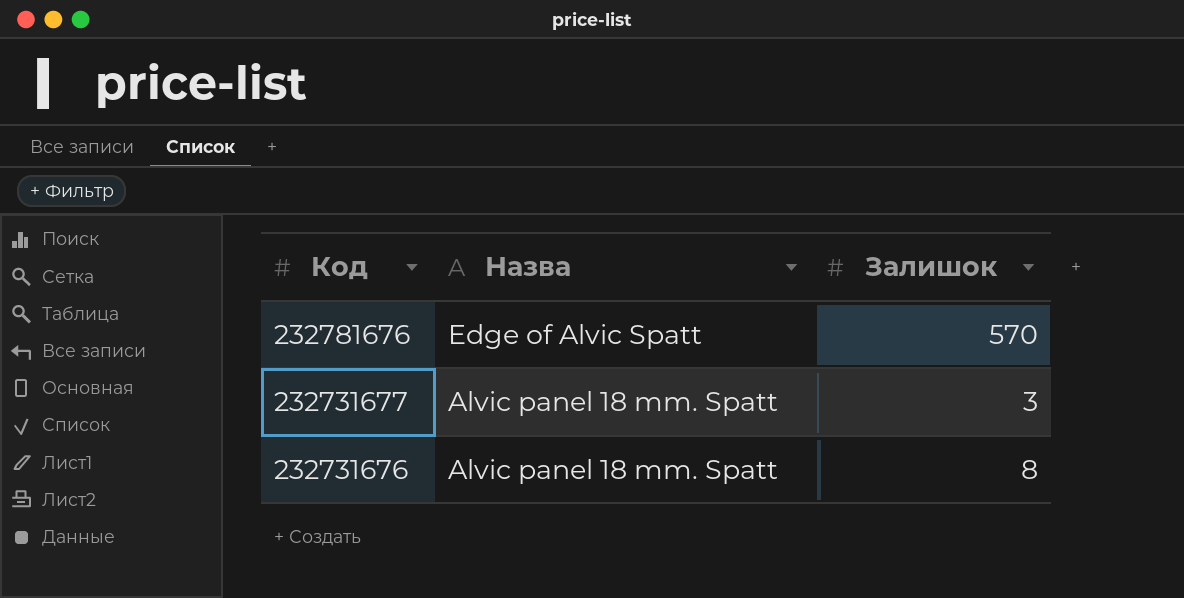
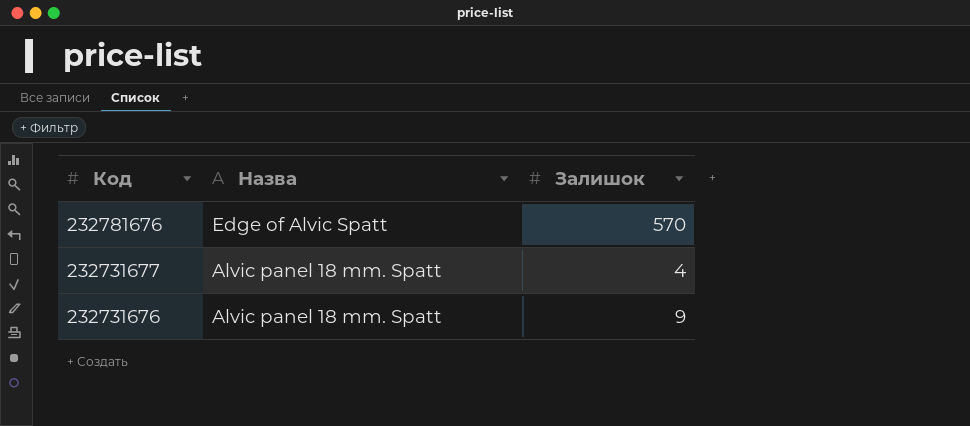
232731677 | Залишок: 3 -> 4
232731676 | Залишок: 8 -> 9

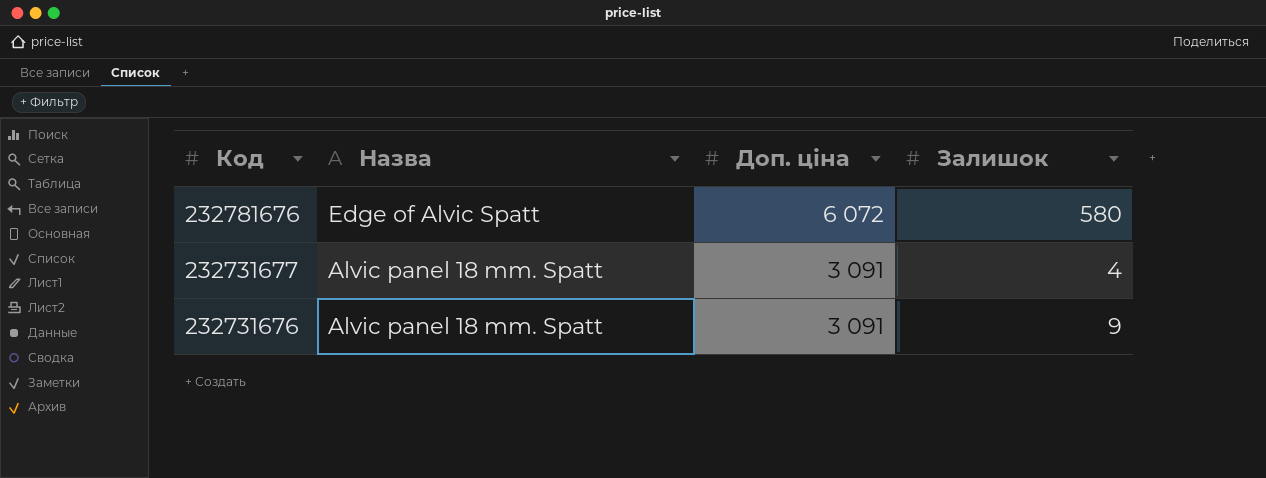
column Доп. ціна | position: none -> 3
232781676 | Залишок: 570 -> 580

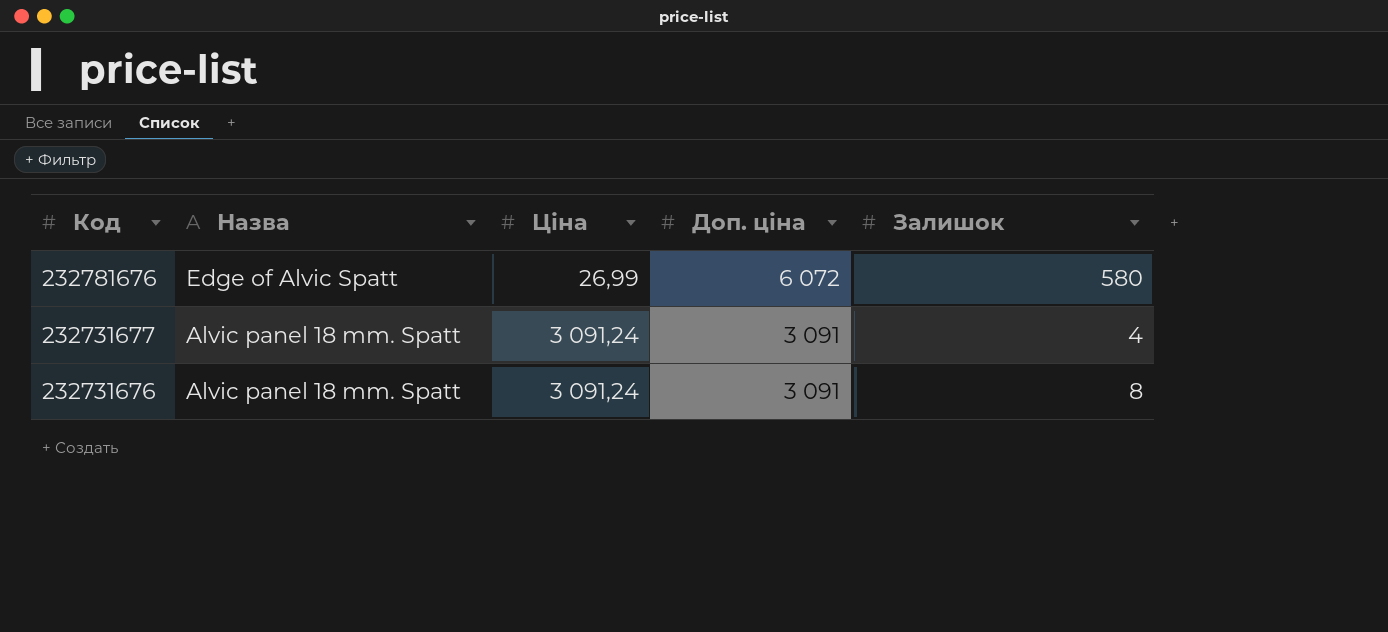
column Ціна | position: none -> 3
232731676 | Залишок: 9 -> 8

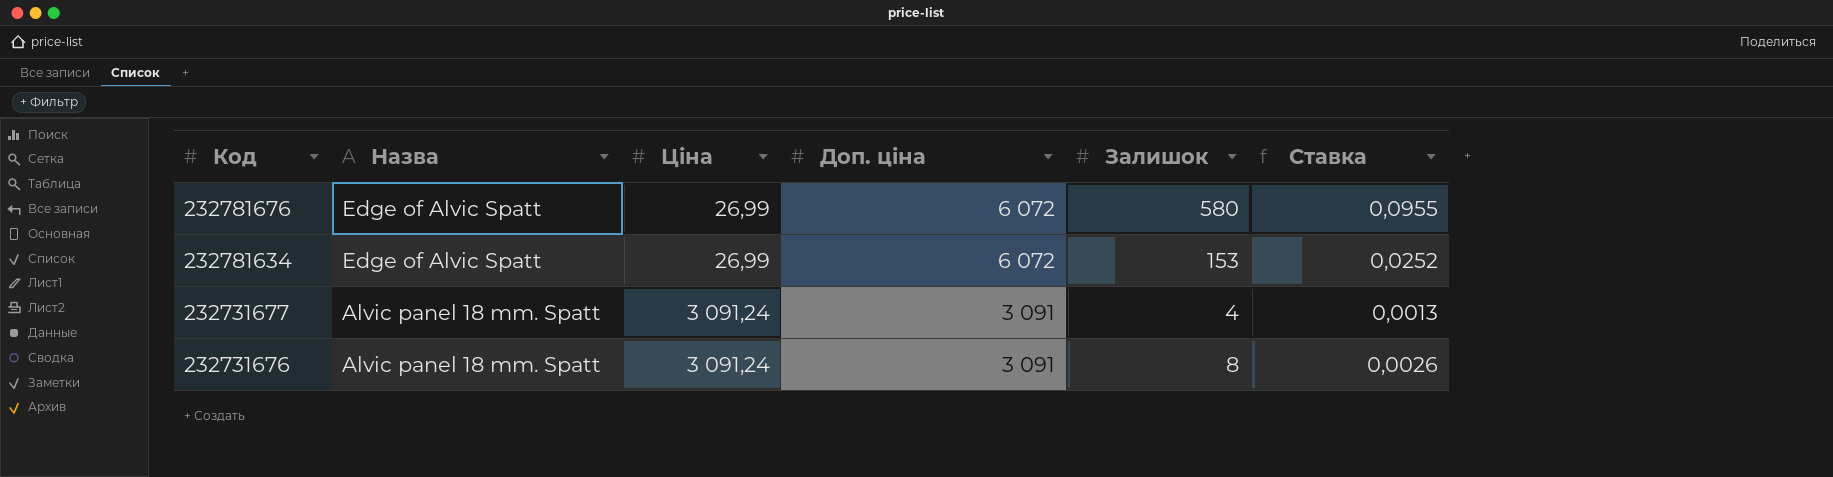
column Ставка | formula: none -> [Залишок] / [Доп. ціна]
row 232781634: none -> Edge of Alvic Spatt | 26,99 | 6 072 | 153 | 0,0252

